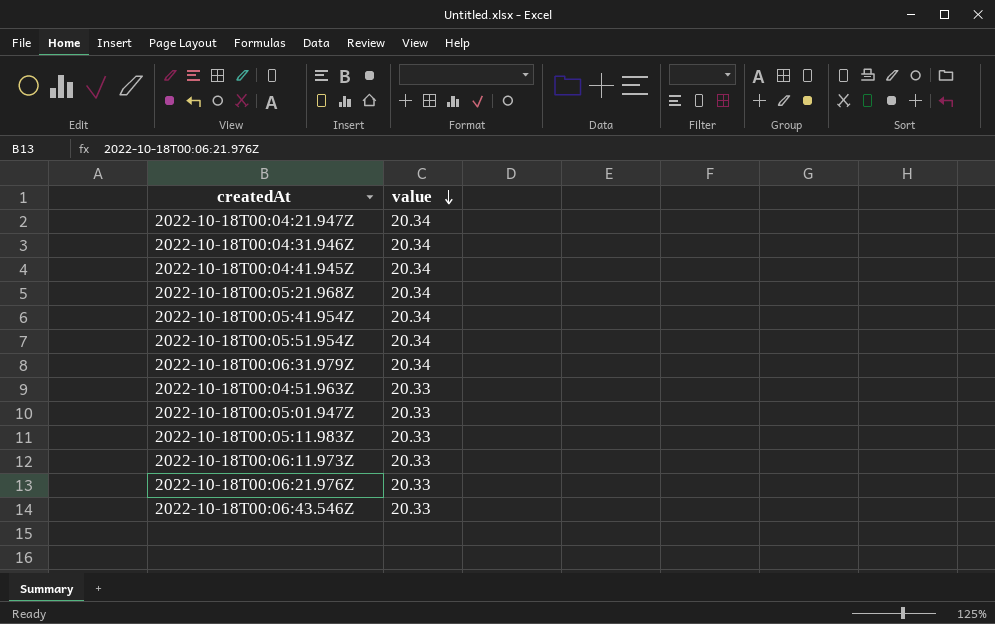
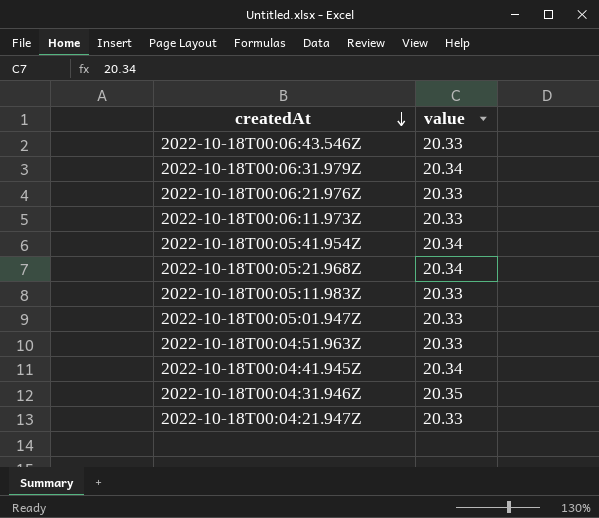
row order: value descending -> createdAt descending
row 2022-10-18T00:05:51.954Z: 20.34 -> none
2022-10-18T00:04:31.946Z | value: 20.34 -> 20.35
2022-10-18T00:04:21.947Z | value: 20.34 -> 20.33

